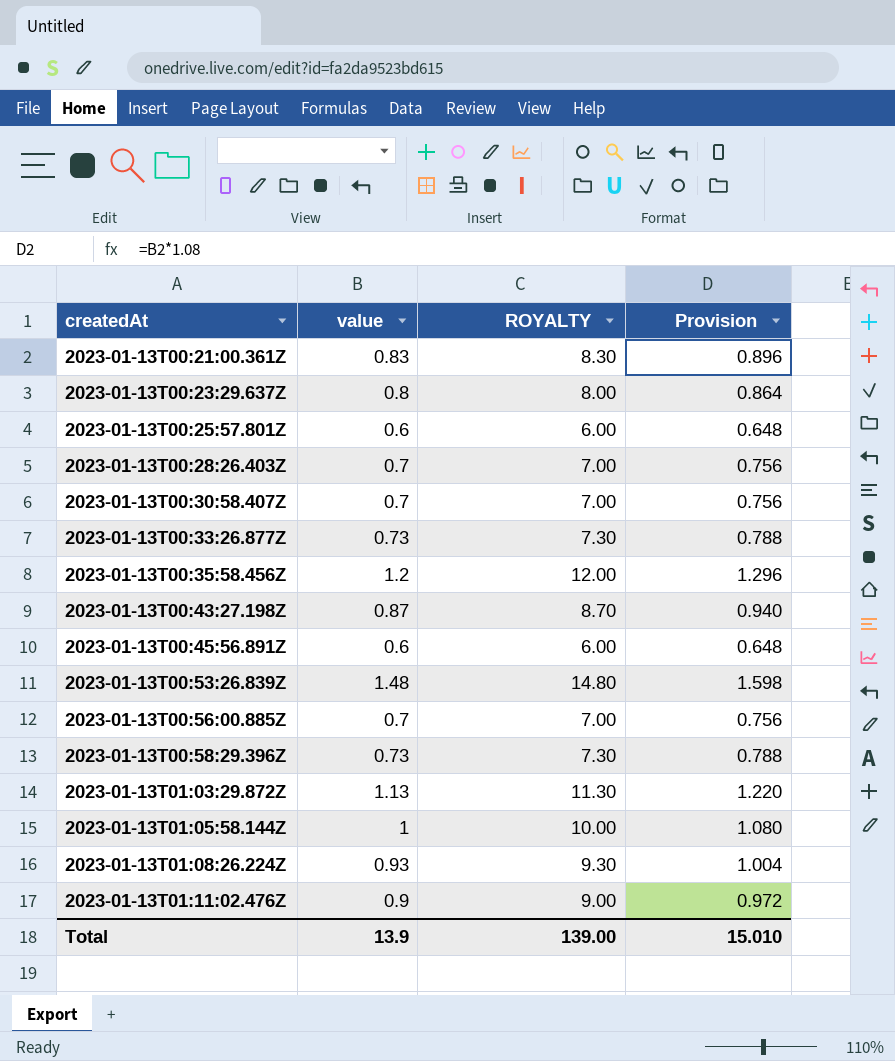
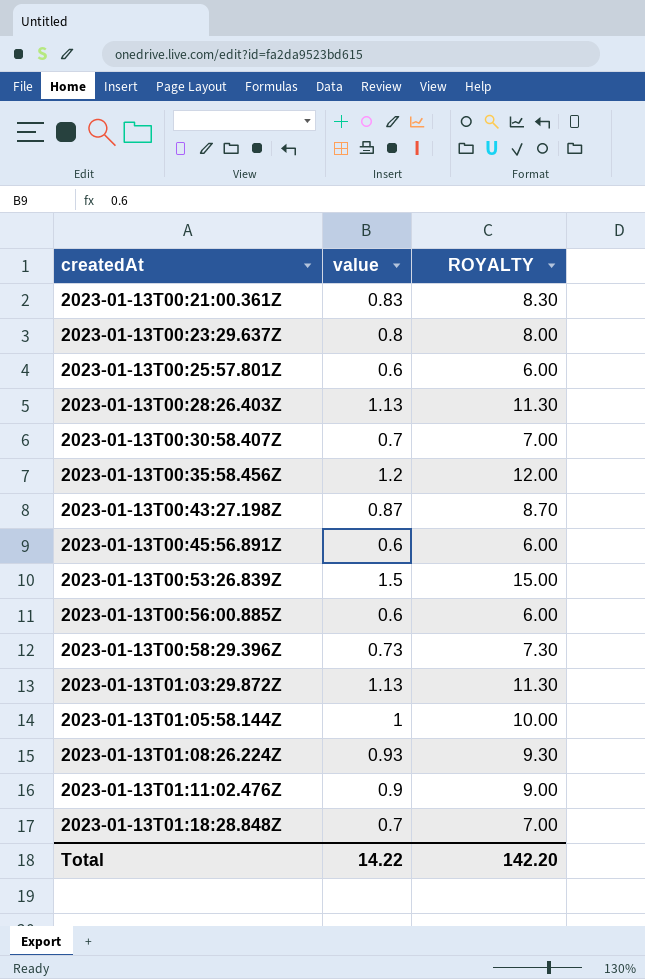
column Provision | formula: [value] * 1.08 -> none
row 2023-01-13T00:33:26.877Z: 0.73 | 7.30 | 0.788 -> none
2023-01-13T00:28:26.403Z | value: 0.7 -> 1.13
2023-01-13T00:28:26.403Z | ROYALTY: 7.00 -> 11.30
2023-01-13T00:53:26.839Z | value: 1.48 -> 1.5
2023-01-13T00:53:26.839Z | ROYALTY: 14.80 -> 15.00
2023-01-13T00:56:00.885Z | value: 0.7 -> 0.6
2023-01-13T00:56:00.885Z | ROYALTY: 7.00 -> 6.00
row 2023-01-13T01:18:28.848Z: none -> 0.7 | 7.00
Total | value: 13.9 -> 14.22
Total | ROYALTY: 139.00 -> 142.20

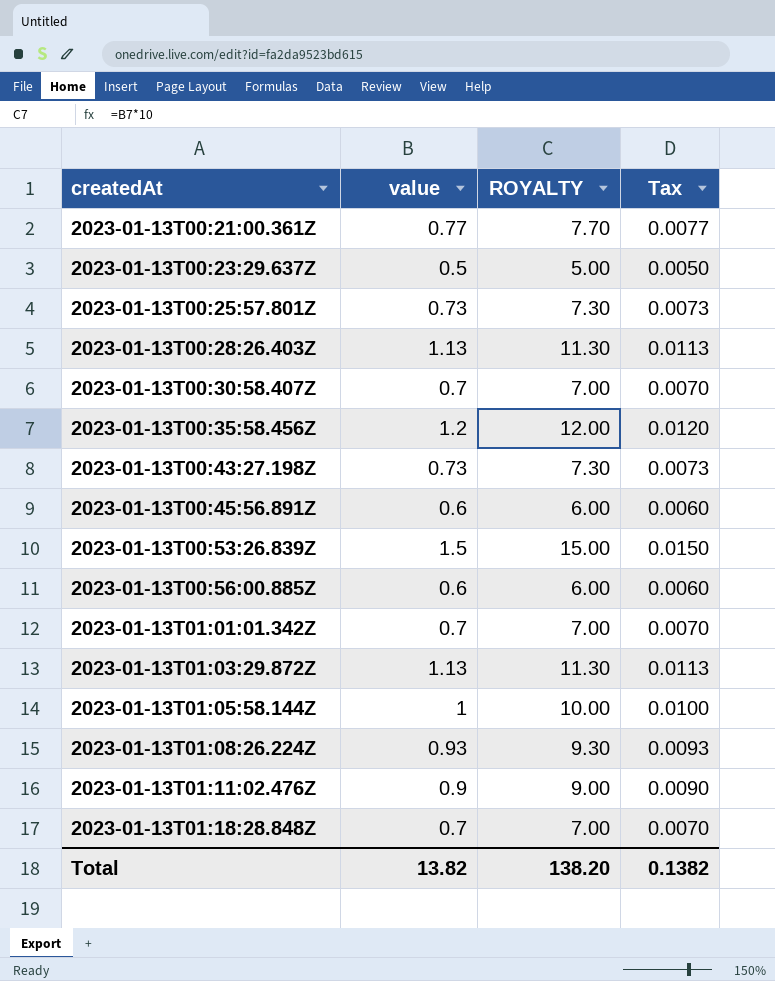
column Tax | formula: none -> [value] * 0.01
row 2023-01-13T00:58:29.396Z: 0.73 | 7.30 -> none
2023-01-13T00:21:00.361Z | value: 0.83 -> 0.77
2023-01-13T00:21:00.361Z | ROYALTY: 8.30 -> 7.70
2023-01-13T00:23:29.637Z | value: 0.8 -> 0.5
2023-01-13T00:23:29.637Z | ROYALTY: 8.00 -> 5.00
2023-01-13T00:25:57.801Z | value: 0.6 -> 0.73
2023-01-13T00:25:57.801Z | ROYALTY: 6.00 -> 7.30
2023-01-13T00:43:27.198Z | value: 0.87 -> 0.73
2023-01-13T00:43:27.198Z | ROYALTY: 8.70 -> 7.30
row 2023-01-13T01:01:01.342Z: none -> 0.7 | 7.00 | 0.0070
Total | value: 14.22 -> 13.82
Total | ROYALTY: 142.20 -> 138.20

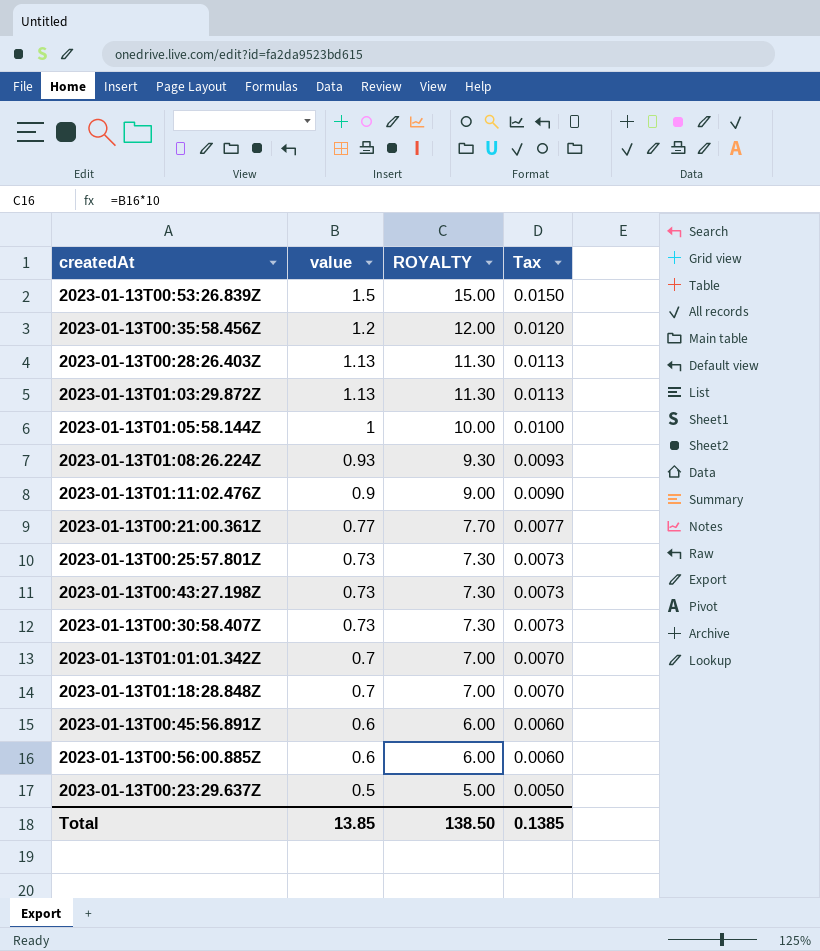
row order: createdAt ascending -> value descending
2023-01-13T00:30:58.407Z | value: 0.7 -> 0.73
2023-01-13T00:30:58.407Z | ROYALTY: 7.00 -> 7.30
2023-01-13T00:30:58.407Z | Tax: 0.0070 -> 0.0073
Total | value: 13.82 -> 13.85
Total | ROYALTY: 138.20 -> 138.50
Total | Tax: 0.1382 -> 0.1385

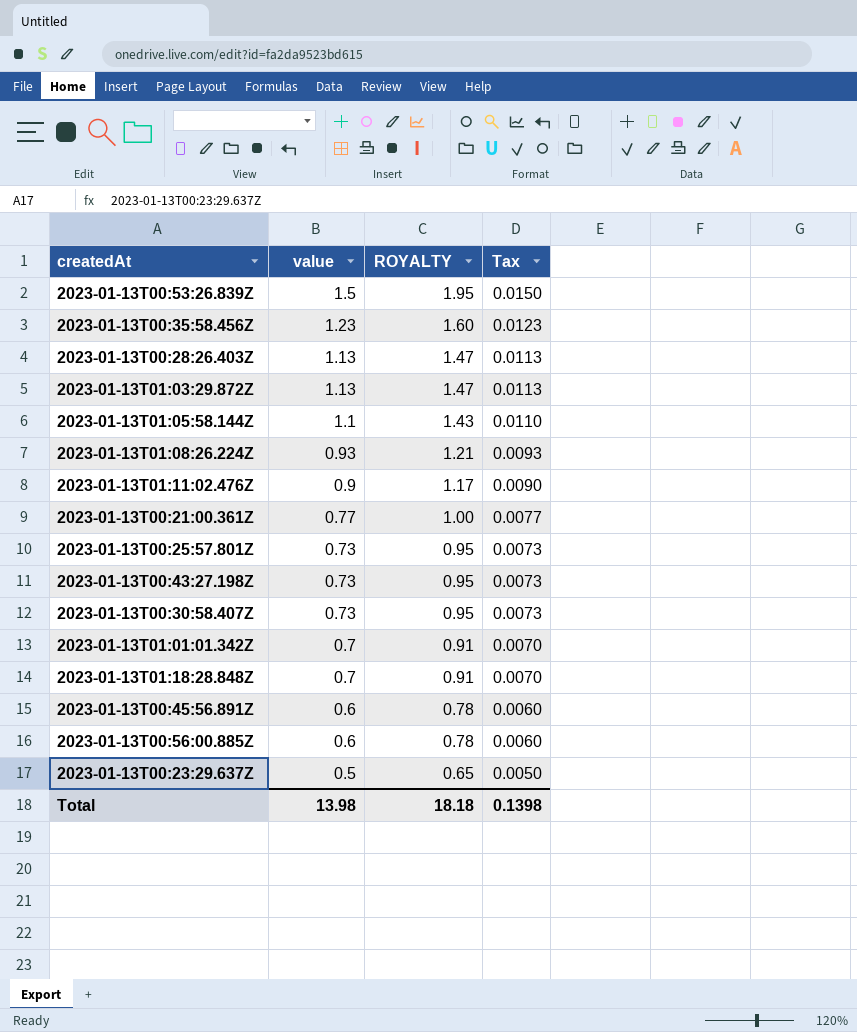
column ROYALTY | formula: [value] * 10 -> [value] * 1.3
2023-01-13T00:35:58.456Z | value: 1.2 -> 1.23
2023-01-13T00:35:58.456Z | Tax: 0.0120 -> 0.0123
2023-01-13T01:05:58.144Z | value: 1 -> 1.1
2023-01-13T01:05:58.144Z | Tax: 0.0100 -> 0.0110
Total | value: 13.85 -> 13.98
Total | ROYALTY: 138.50 -> 18.18
Total | Tax: 0.1385 -> 0.1398

